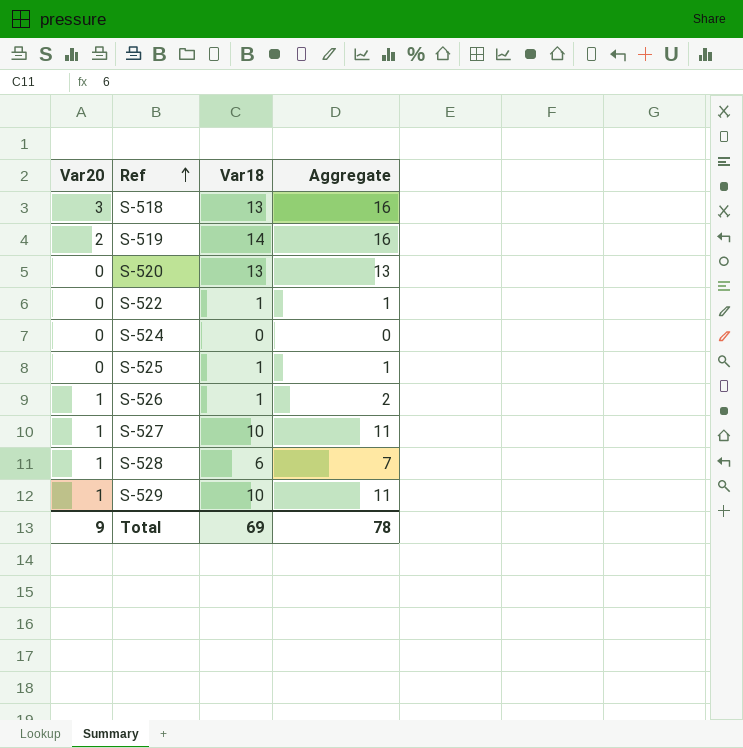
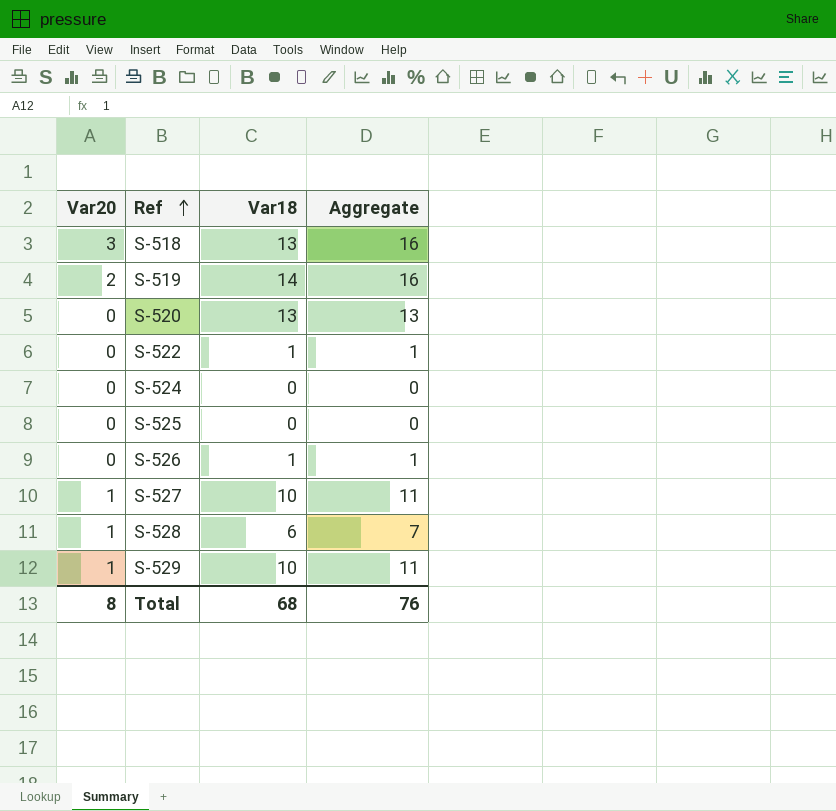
S-525 | Var18: 1 -> 0
S-525 | Aggregate: 1 -> 0
S-526 | Var20: 1 -> 0
S-526 | Aggregate: 2 -> 1
Total | Var20: 9 -> 8
Total | Var18: 69 -> 68
Total | Aggregate: 78 -> 76

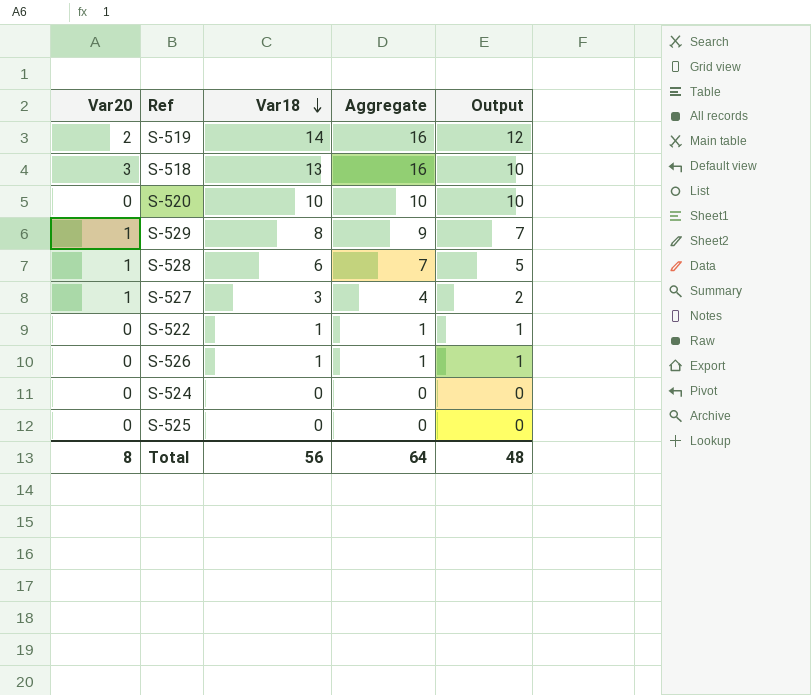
row order: Ref ascending -> Var18 descending
column Output | formula: none -> [Var18] - [Var20]
S-520 | Var18: 13 -> 10
S-520 | Aggregate: 13 -> 10
S-529 | Var18: 10 -> 8
S-529 | Aggregate: 11 -> 9
S-527 | Var18: 10 -> 3
S-527 | Aggregate: 11 -> 4
Total | Var18: 68 -> 56
Total | Aggregate: 76 -> 64

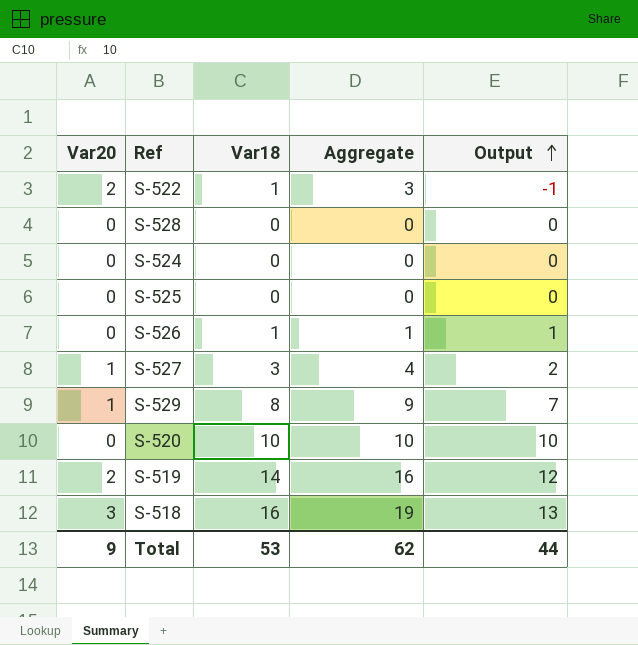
row order: Var18 descending -> Output ascending
S-522 | Var20: 0 -> 2
S-522 | Aggregate: 1 -> 3
S-522 | Output: 1 -> -1
S-528 | Var20: 1 -> 0
S-528 | Var18: 6 -> 0
S-528 | Aggregate: 7 -> 0
S-528 | Output: 5 -> 0
S-518 | Var18: 13 -> 16
S-518 | Aggregate: 16 -> 19
S-518 | Output: 10 -> 13
Total | Var20: 8 -> 9
Total | Var18: 56 -> 53
Total | Aggregate: 64 -> 62
Total | Output: 48 -> 44

